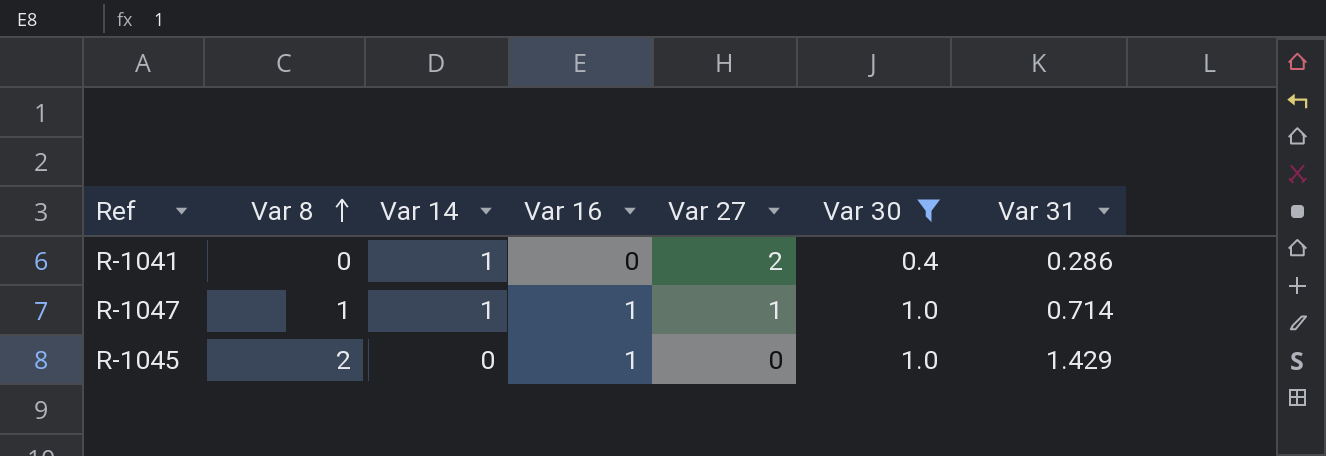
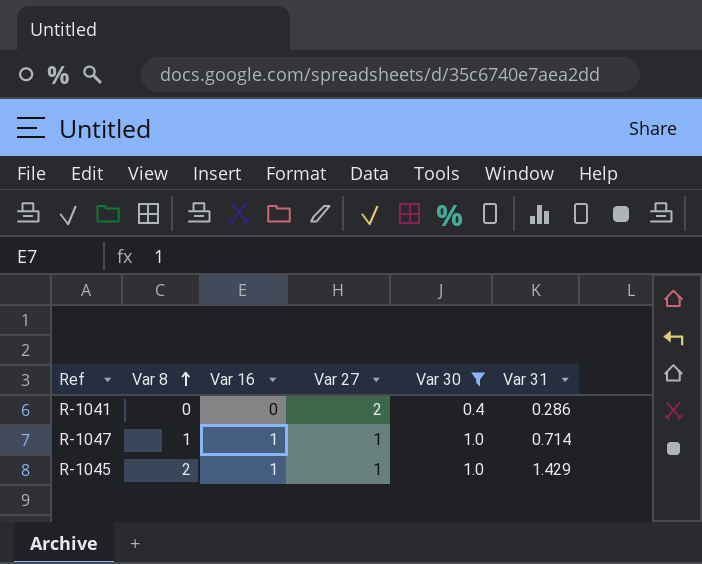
column Var 14 | position: 3 -> none
R-1045 | Var 27: 0 -> 1

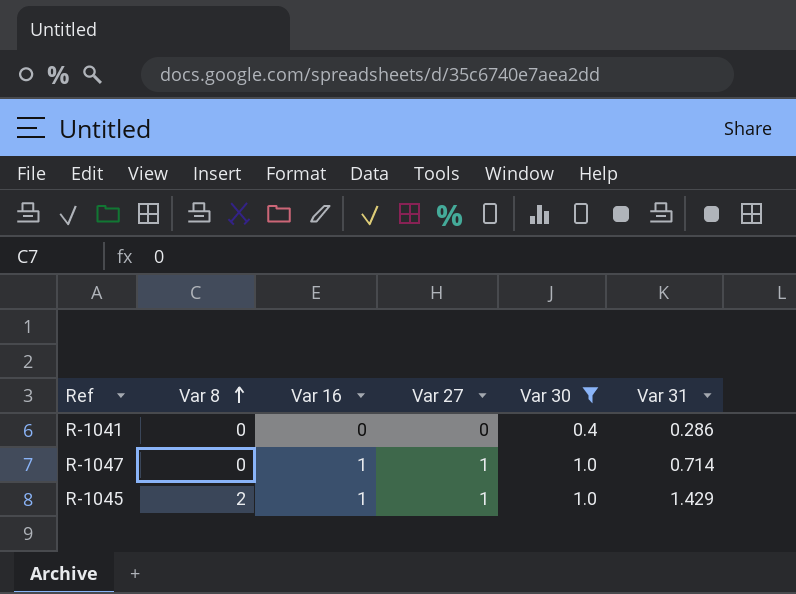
R-1041 | Var 27: 2 -> 0
R-1047 | Var 8: 1 -> 0

